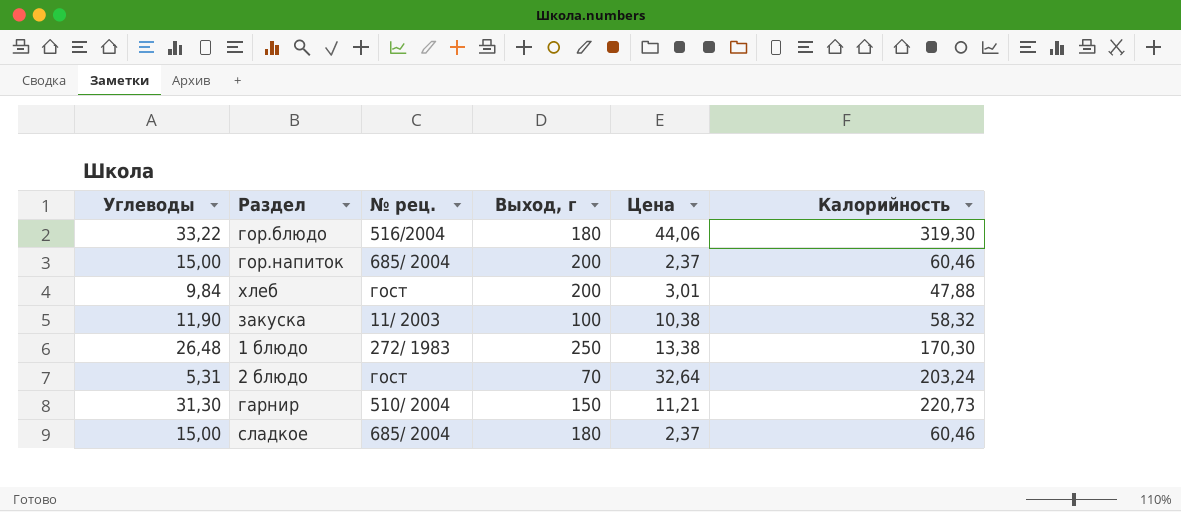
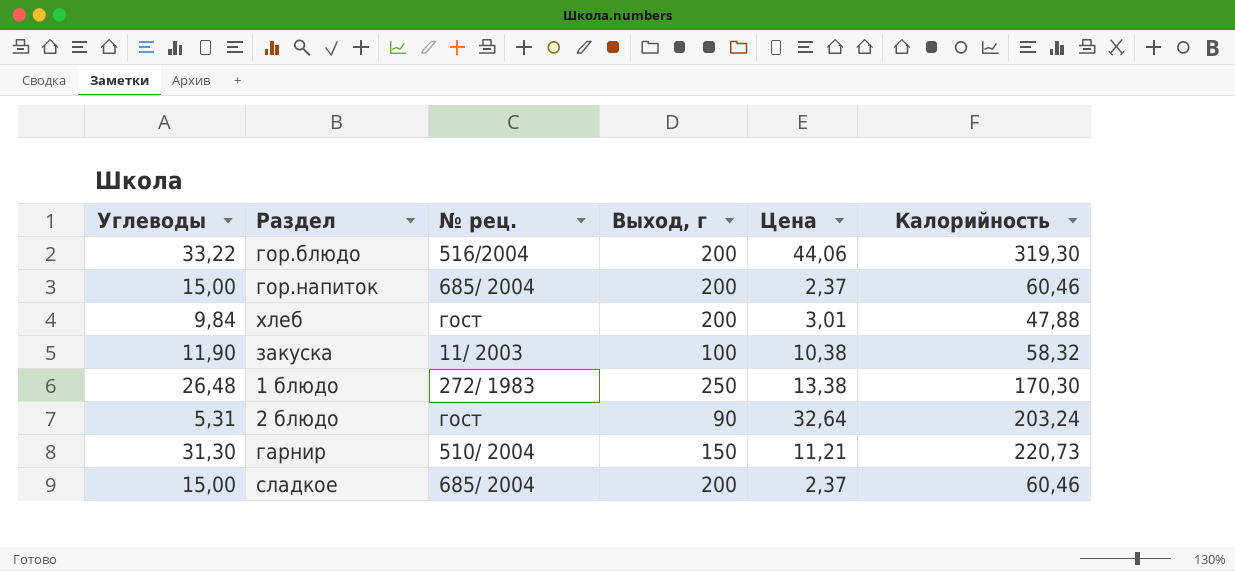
гор.блюдо | Выход, г: 180 -> 200
2 блюдо | Выход, г: 70 -> 90
сладкое | Выход, г: 180 -> 200

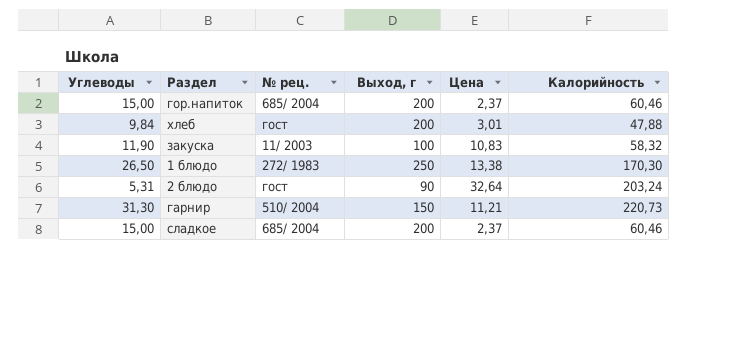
row гор.блюдо: 33,22 | 516/2004 | 200 | 44,06 | 319,30 -> none
закуска | Цена: 10,38 -> 10,83
1 блюдо | Углеводы: 26,48 -> 26,50

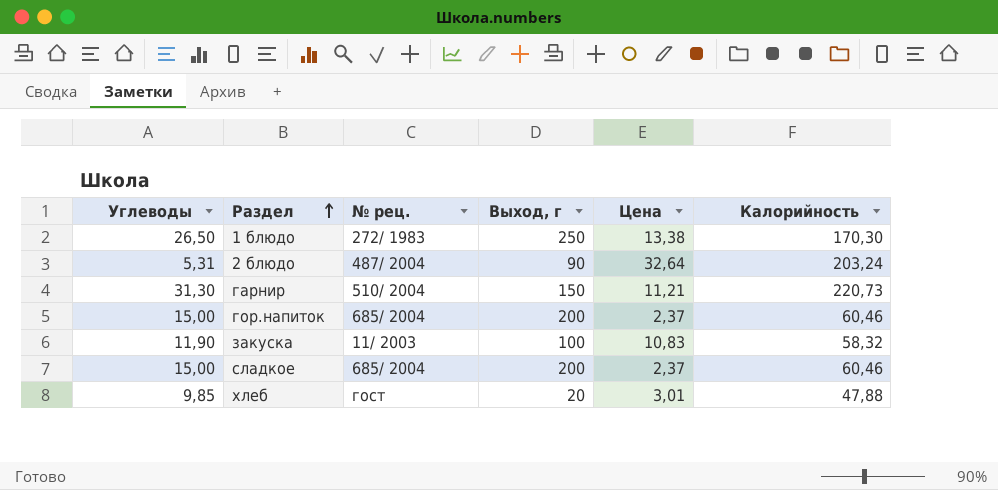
row order: none -> Раздел ascending
2 блюдо | № рец.: гост -> 487/ 2004
хлеб | Углеводы: 9,84 -> 9,85
хлеб | Выход, г: 200 -> 20

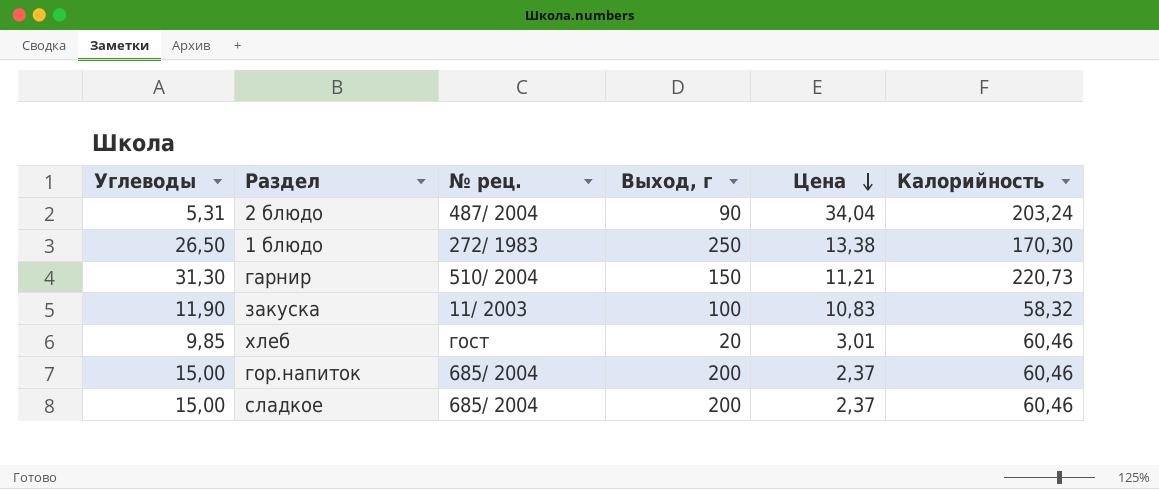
row order: Раздел ascending -> Цена descending
2 блюдо | Цена: 32,64 -> 34,04
хлеб | Калорийность: 47,88 -> 60,46

